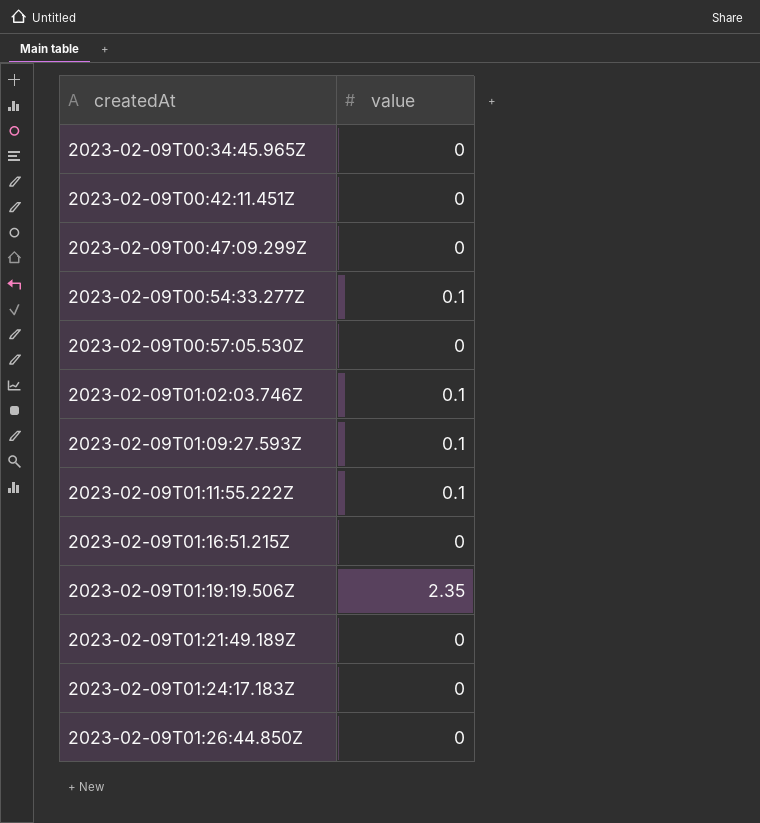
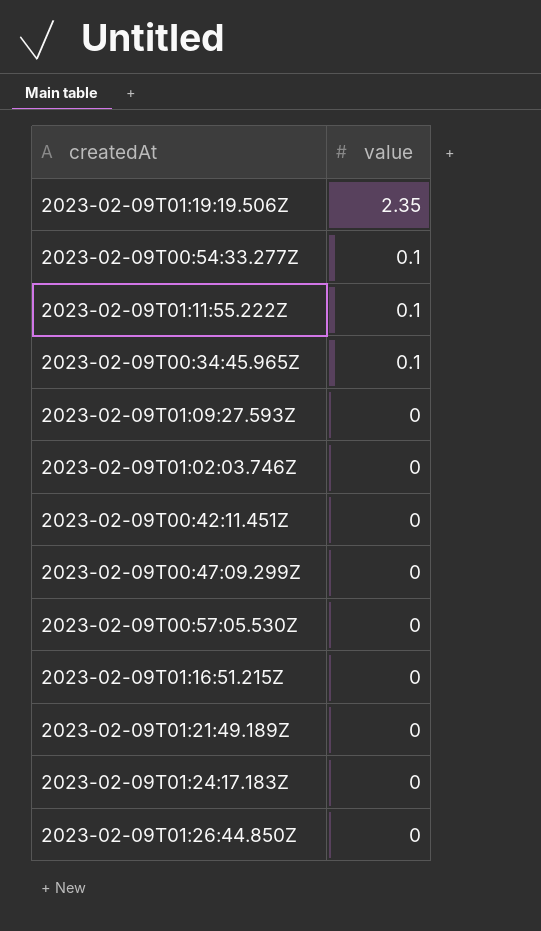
row order: createdAt ascending -> value descending
2023-02-09T00:34:45.965Z | value: 0 -> 0.1
2023-02-09T01:09:27.593Z | value: 0.1 -> 0
2023-02-09T01:02:03.746Z | value: 0.1 -> 0

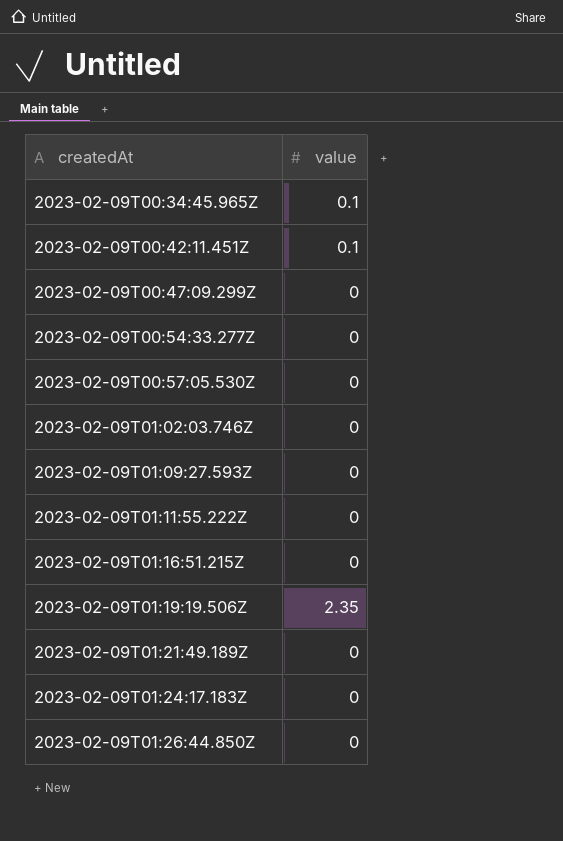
row order: value descending -> createdAt ascending
2023-02-09T00:42:11.451Z | value: 0 -> 0.1
2023-02-09T00:54:33.277Z | value: 0.1 -> 0
2023-02-09T01:11:55.222Z | value: 0.1 -> 0

